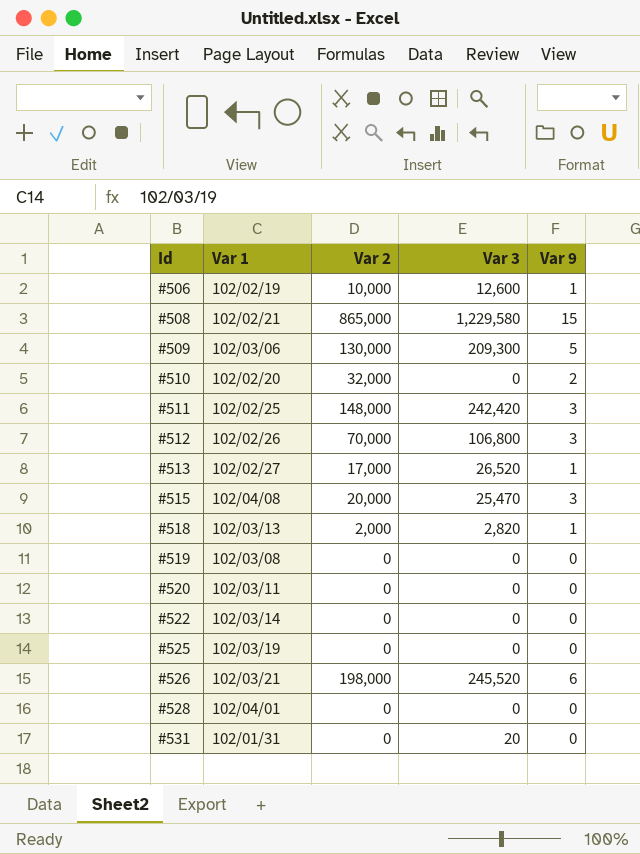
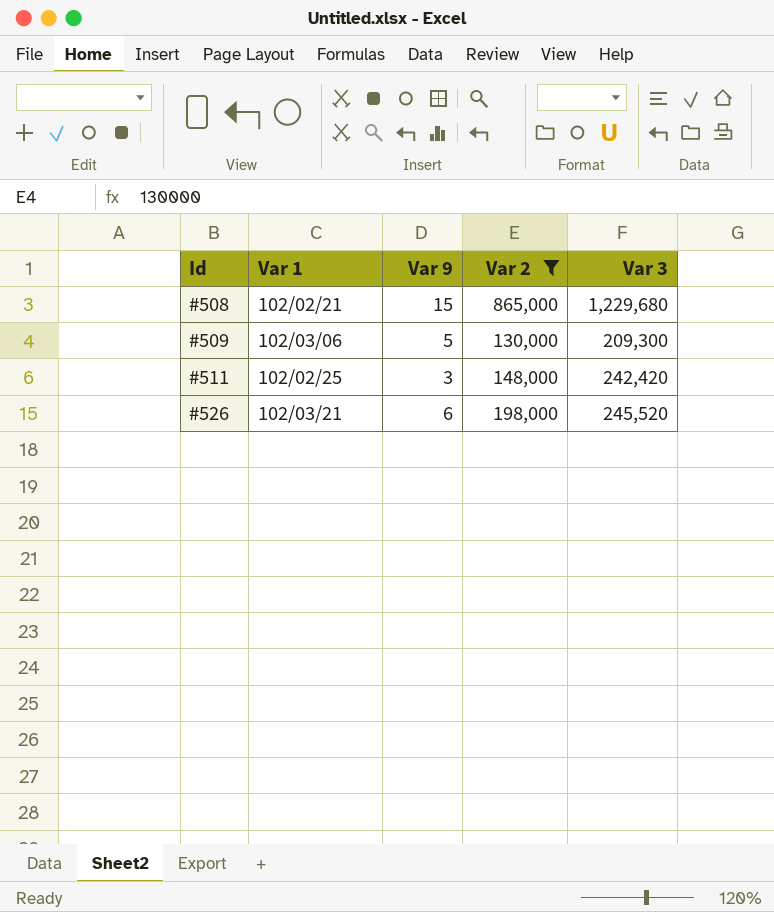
filter: none -> Var 2 >= 130,000
column Var 9 | position: 5 -> 3
#508 | Var 3: 1,229,580 -> 1,229,680

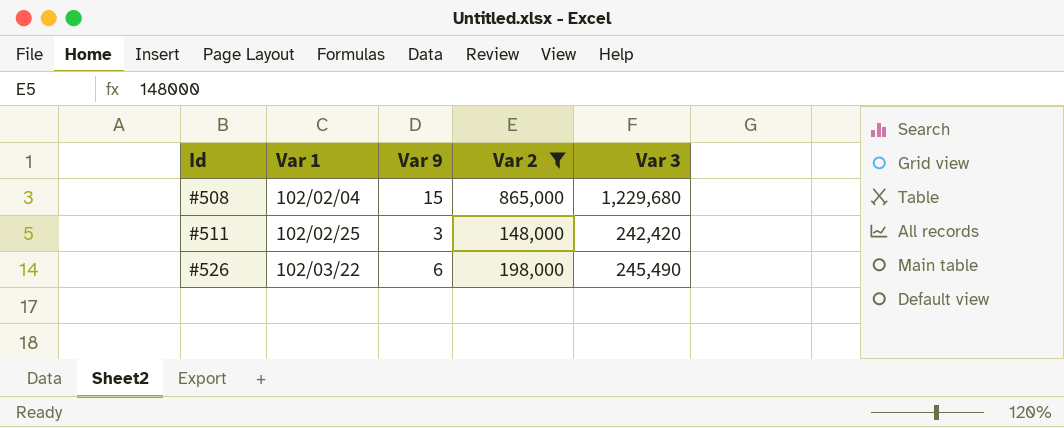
row #509: 102/03/06 | 5 | 130,000 | 209,300 -> none
#508 | Var 1: 102/02/21 -> 102/02/04
#526 | Var 1: 102/03/21 -> 102/03/22
#526 | Var 3: 245,520 -> 245,490

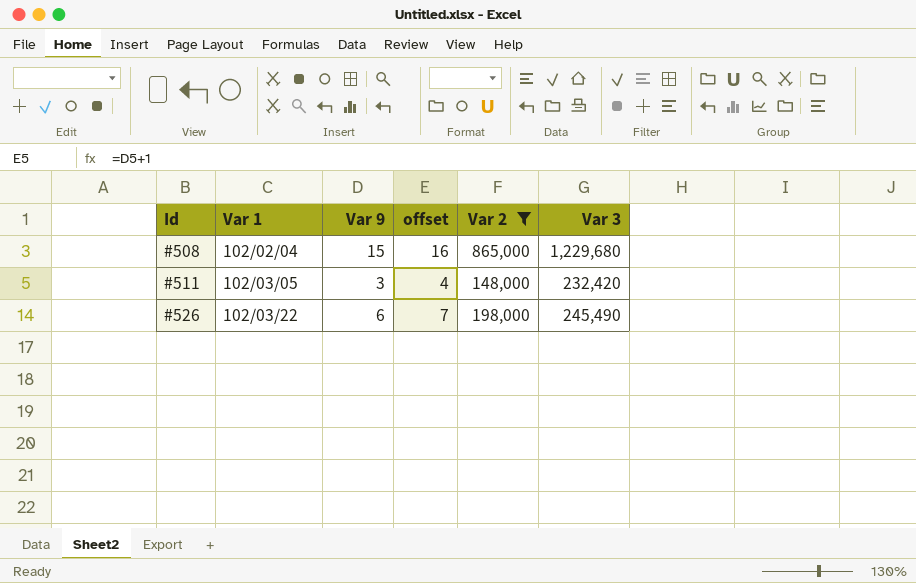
column offset | formula: none -> [Var 9] + 1
#511 | Var 1: 102/02/25 -> 102/03/05
#511 | Var 3: 242,420 -> 232,420

